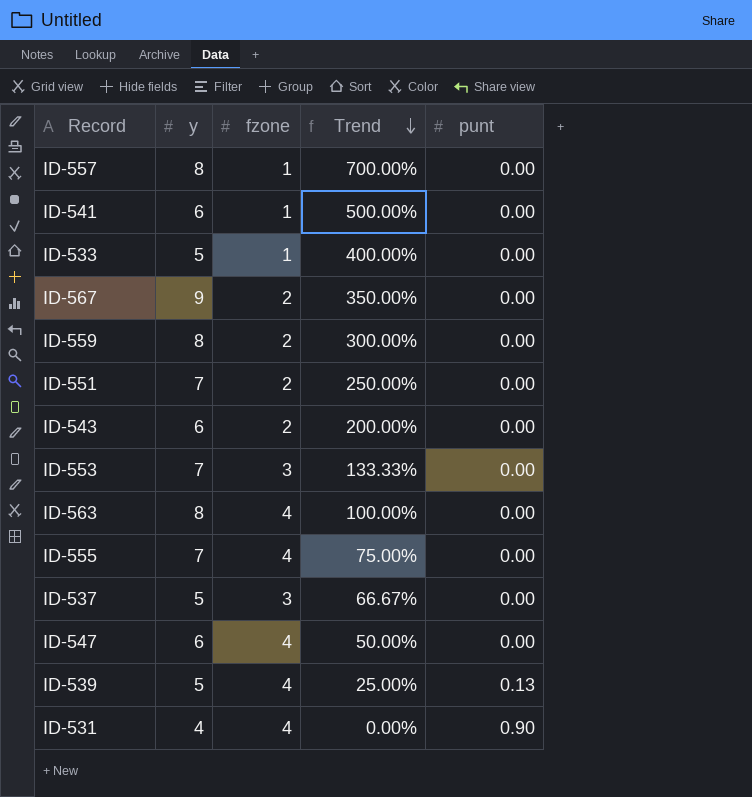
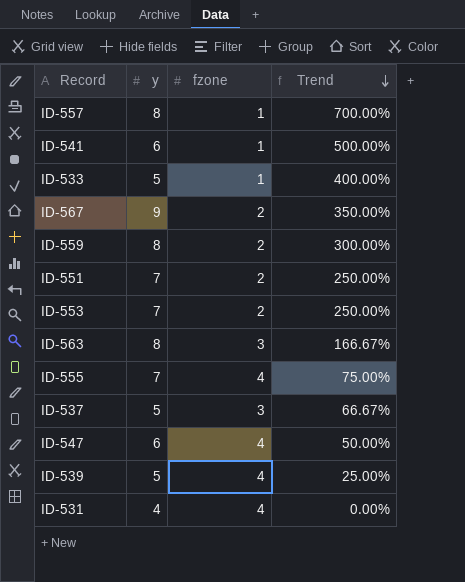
column punt | position: 5 -> none
row ID-543: 6 | 2 | 200.00% | 0.00 -> none
ID-553 | fzone: 3 -> 2
ID-553 | Trend: 133.33% -> 250.00%
ID-563 | fzone: 4 -> 3
ID-563 | Trend: 100.00% -> 166.67%

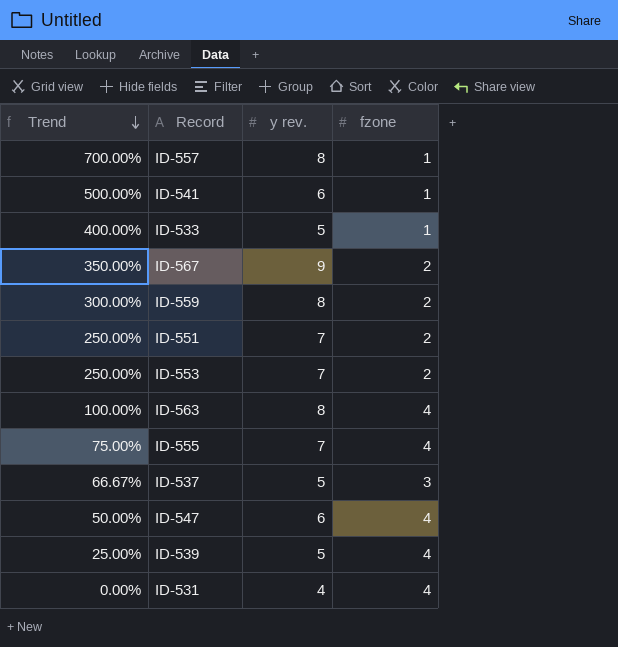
column Trend | position: 4 -> 1
column name: y -> y rev.
ID-563 | Trend: 166.67% -> 100.00%
ID-563 | fzone: 3 -> 4

